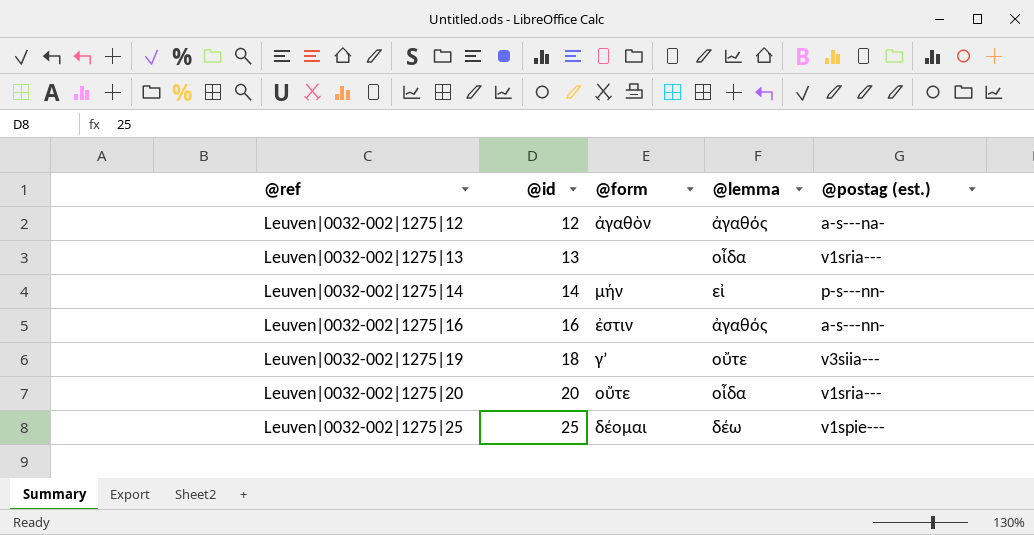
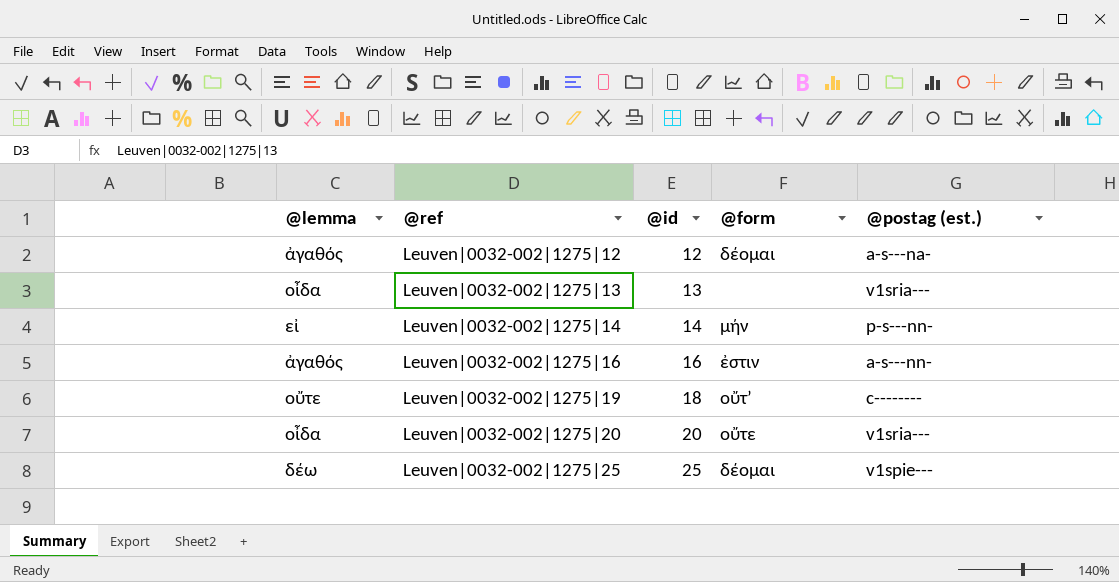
column @lemma | position: 4 -> 1
Leuven|0032-002|1275|12 | @form: ἀγαθὸν -> δέομαι
Leuven|0032-002|1275|19 | @form: γ’ -> οὔτ’
Leuven|0032-002|1275|19 | @postag (est.): v3siia--- -> c--------

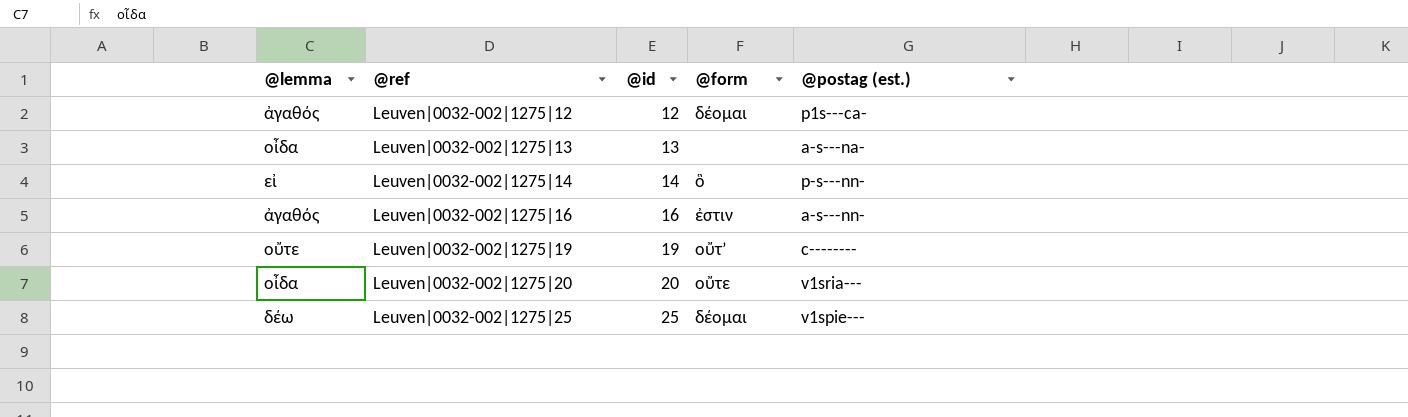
Leuven|0032-002|1275|12 | @postag (est.): a-s---na- -> p1s---ca-
Leuven|0032-002|1275|13 | @postag (est.): v1sria--- -> a-s---na-
Leuven|0032-002|1275|14 | @form: μήν -> ὃ
Leuven|0032-002|1275|19 | @id: 18 -> 19

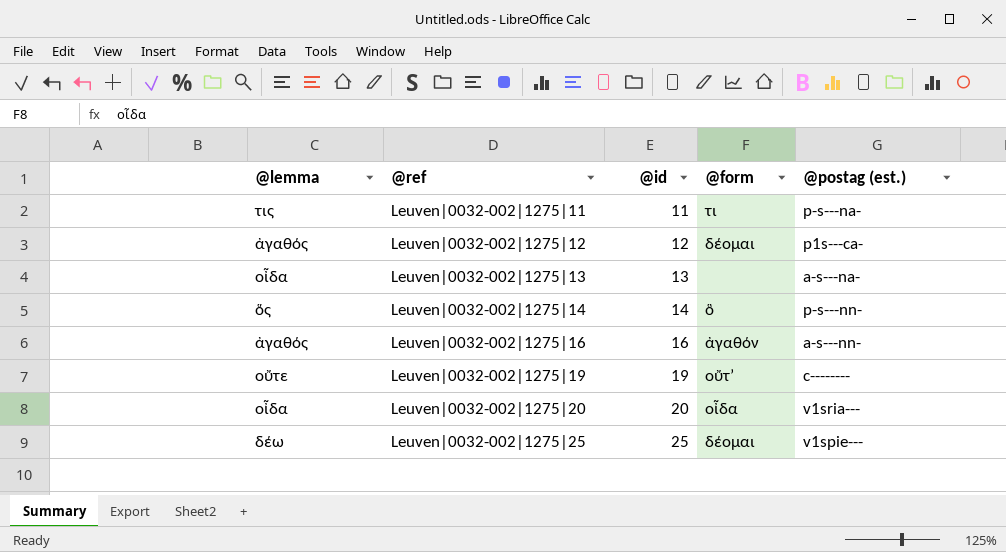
row Leuven|0032-002|1275|11: none -> τις | 11 | τι | p-s---na-
Leuven|0032-002|1275|14 | @lemma: εἰ -> ὅς
Leuven|0032-002|1275|16 | @form: ἐστιν -> ἀγαθόν
Leuven|0032-002|1275|20 | @form: οὔτε -> οἶδα

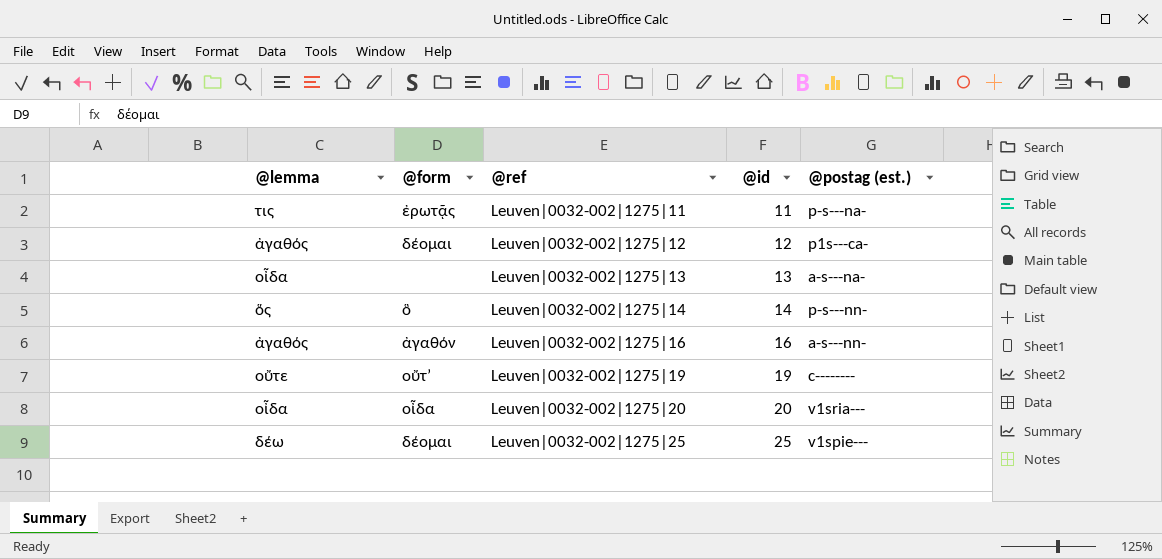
column @form | position: 4 -> 2
Leuven|0032-002|1275|11 | @form: τι -> ἐρωτᾷς

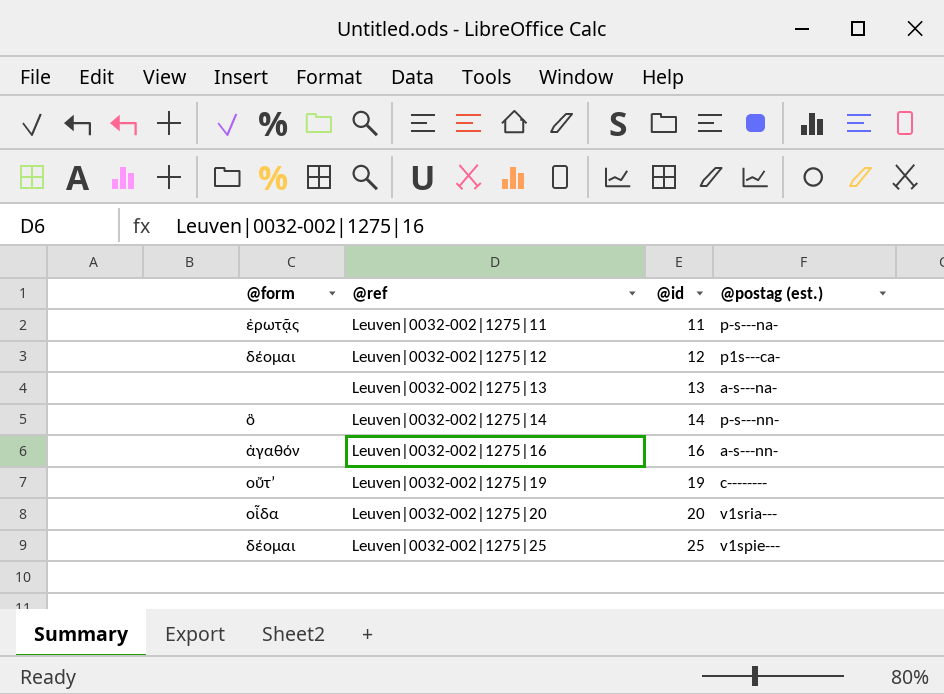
column @lemma | position: 1 -> none

